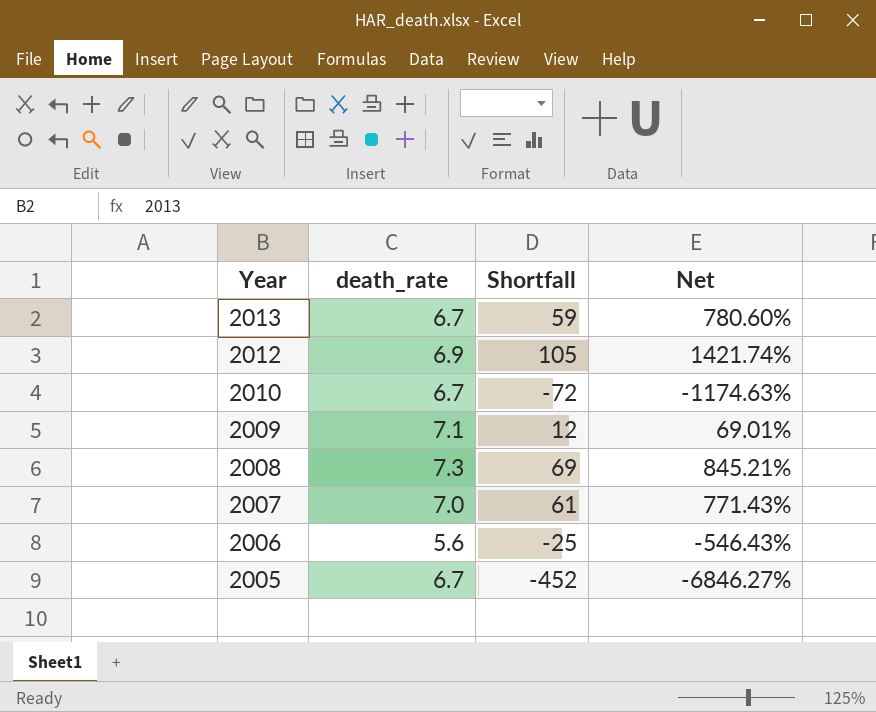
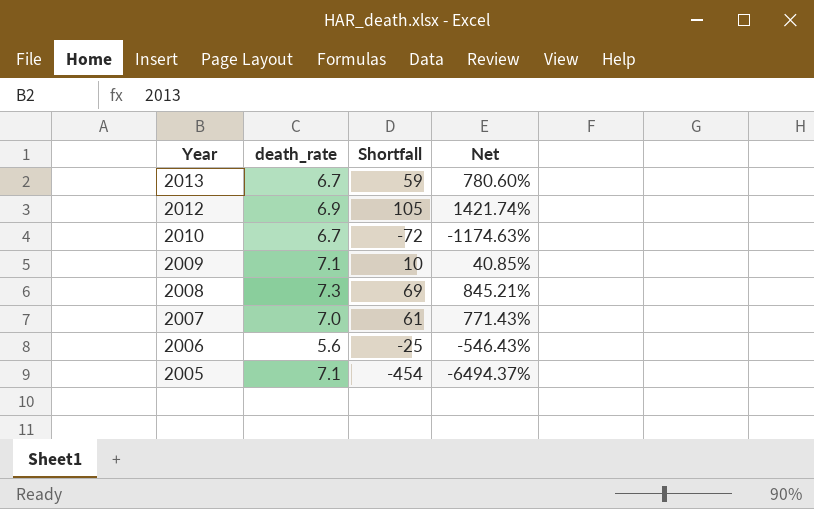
2009 | Shortfall: 12 -> 10
2009 | Net: 69.01% -> 40.85%
2005 | death_rate: 6.7 -> 7.1
2005 | Shortfall: -452 -> -454
2005 | Net: -6846.27% -> -6494.37%

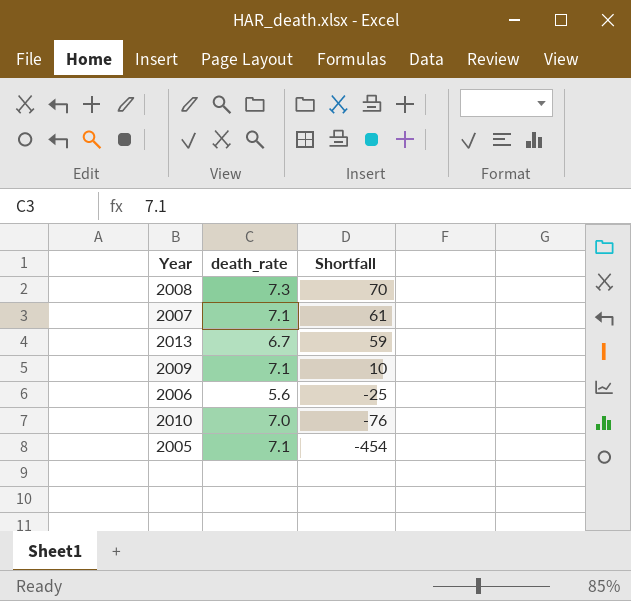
row order: Year descending -> Shortfall descending
column Net | formula: ([Shortfall] - [death_rate]) / [death_rate] -> none
row 2012: 6.9 | 105 | 1421.74% -> none
2008 | Shortfall: 69 -> 70
2007 | death_rate: 7.0 -> 7.1
2010 | death_rate: 6.7 -> 7.0
2010 | Shortfall: -72 -> -76

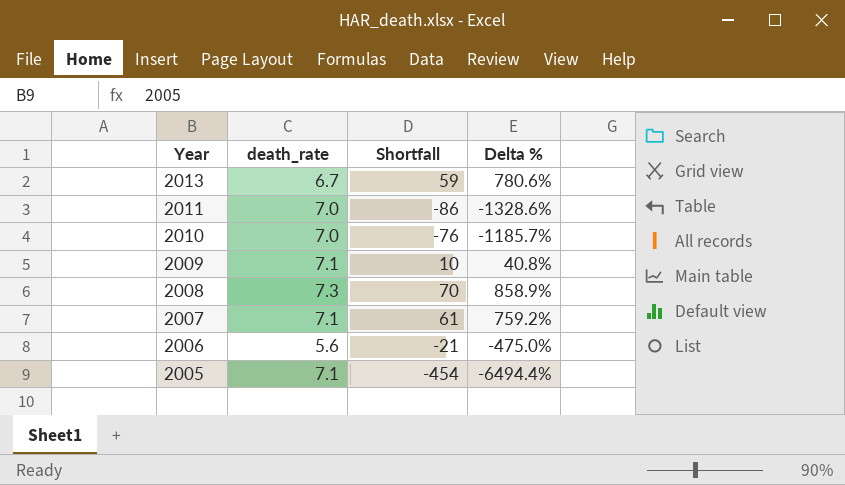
row order: Shortfall descending -> Year descending
column Delta % | formula: none -> ([Shortfall] - [death_rate]) / [death_rate]
row 2011: none -> 7.0 | -86 | -1328.6%
2006 | Shortfall: -25 -> -21

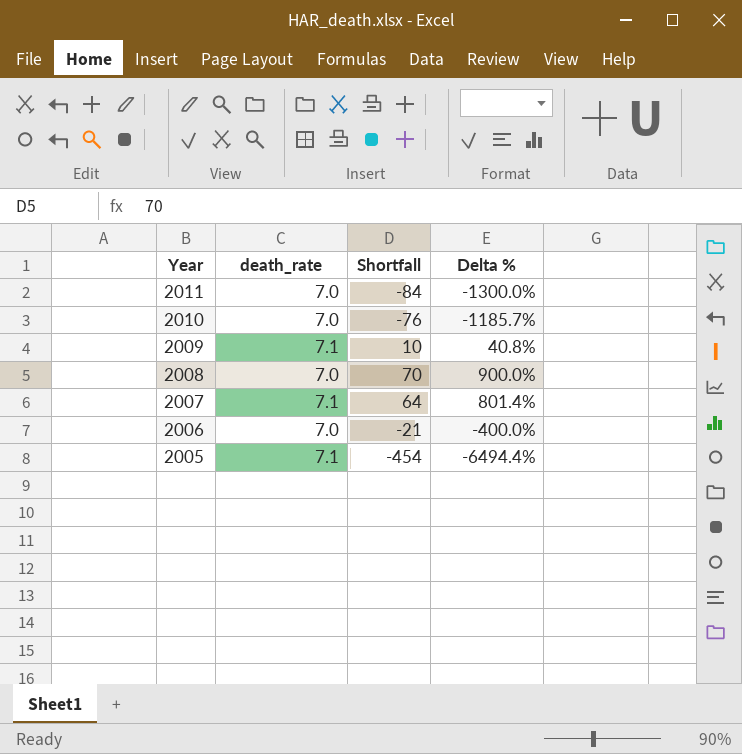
row 2013: 6.7 | 59 | 780.6% -> none
2011 | Shortfall: -86 -> -84
2011 | Delta %: -1328.6% -> -1300.0%
2008 | death_rate: 7.3 -> 7.0
2008 | Delta %: 858.9% -> 900.0%
2007 | Shortfall: 61 -> 64
2007 | Delta %: 759.2% -> 801.4%
2006 | death_rate: 5.6 -> 7.0
2006 | Delta %: -475.0% -> -400.0%

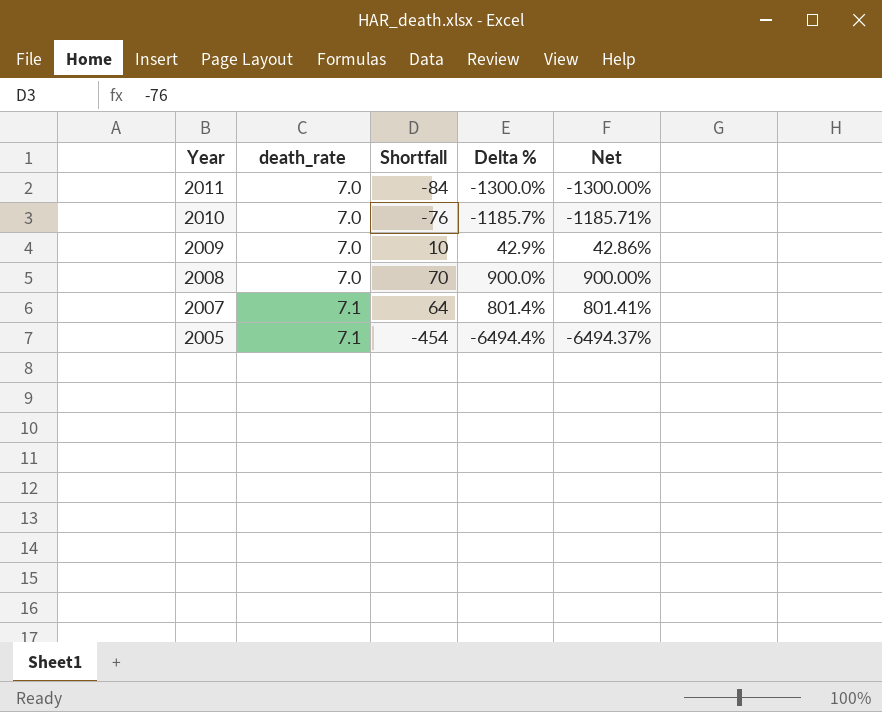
column Net | formula: none -> ([Shortfall] - [death_rate]) / [death_rate]
row 2006: 7.0 | -21 | -400.0% -> none
2009 | death_rate: 7.1 -> 7.0
2009 | Delta %: 40.8% -> 42.9%

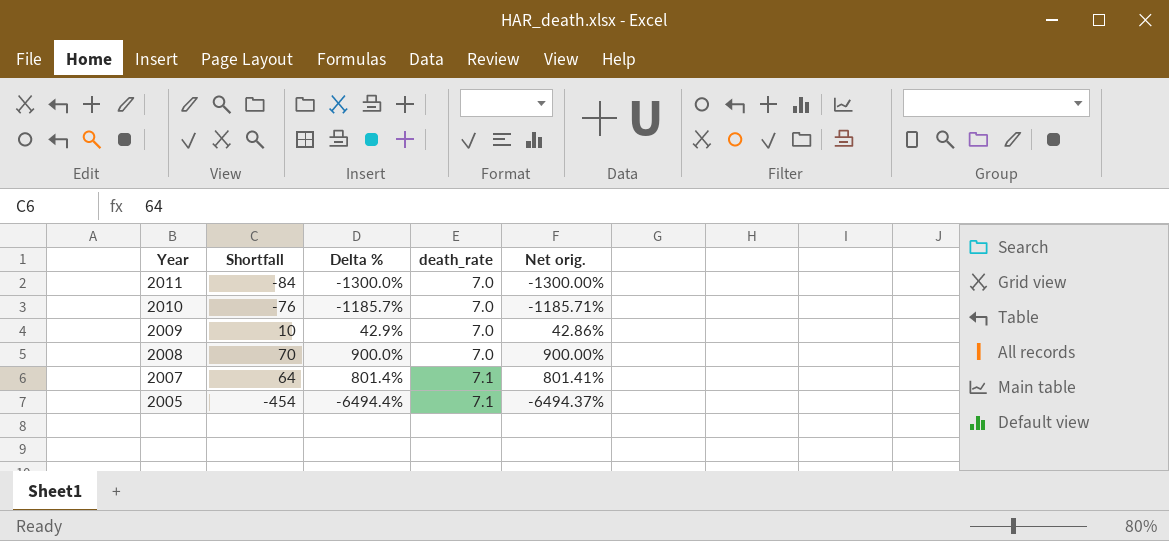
column death_rate | position: 2 -> 4
column name: Net -> Net orig.

